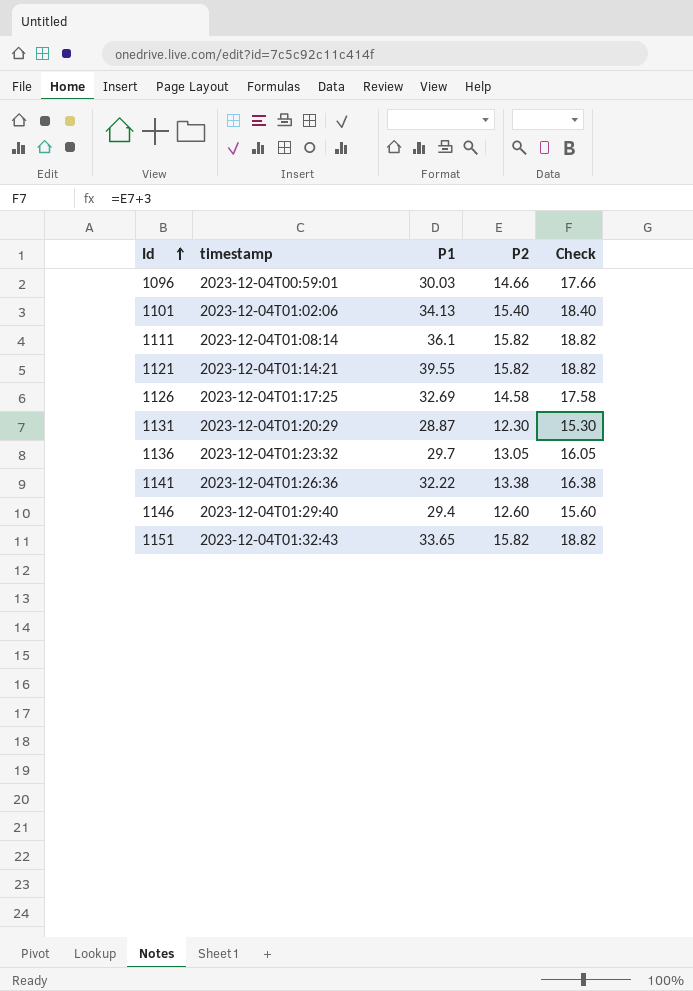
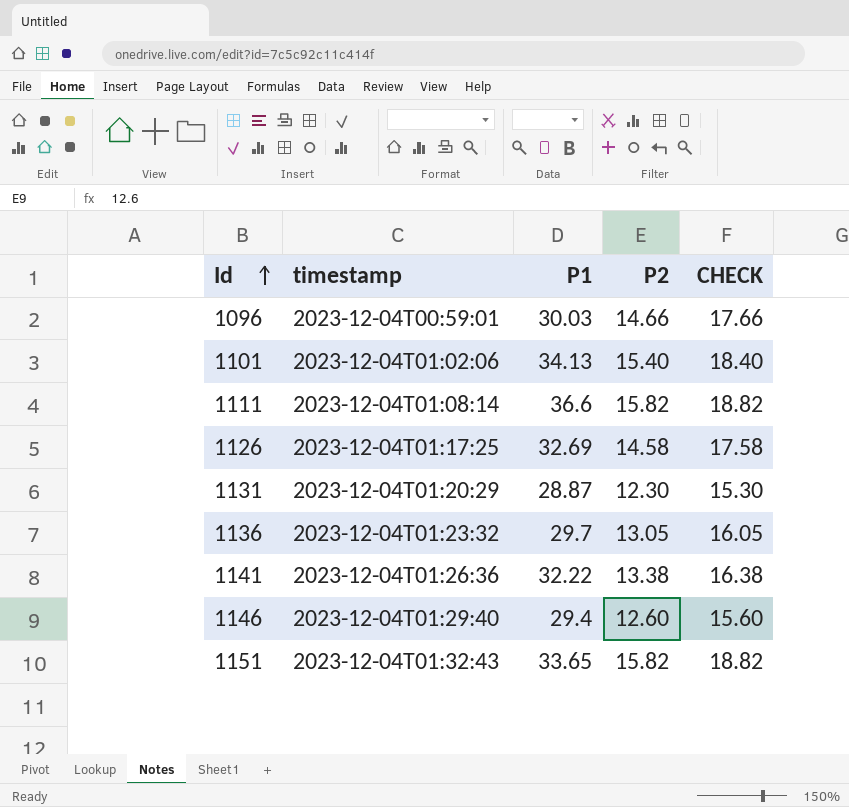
column name: Check -> CHECK
row 1121: 2023-12-04T01:14:21 | 39.55 | 15.82 | 18.82 -> none
1111 | P1: 36.1 -> 36.6

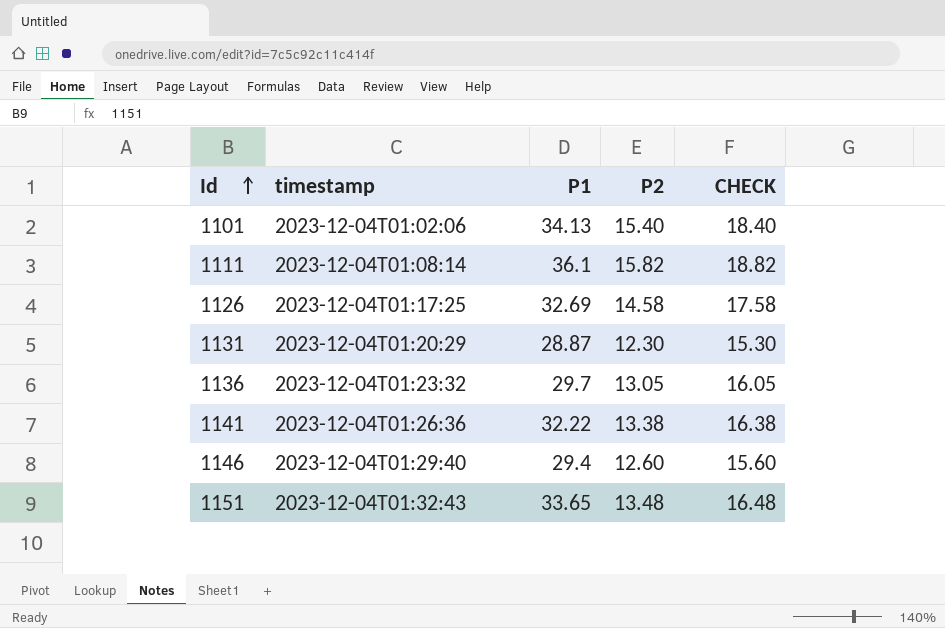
row 1096: 2023-12-04T00:59:01 | 30.03 | 14.66 | 17.66 -> none
1111 | P1: 36.6 -> 36.1
1151 | P2: 15.82 -> 13.48
1151 | CHECK: 18.82 -> 16.48

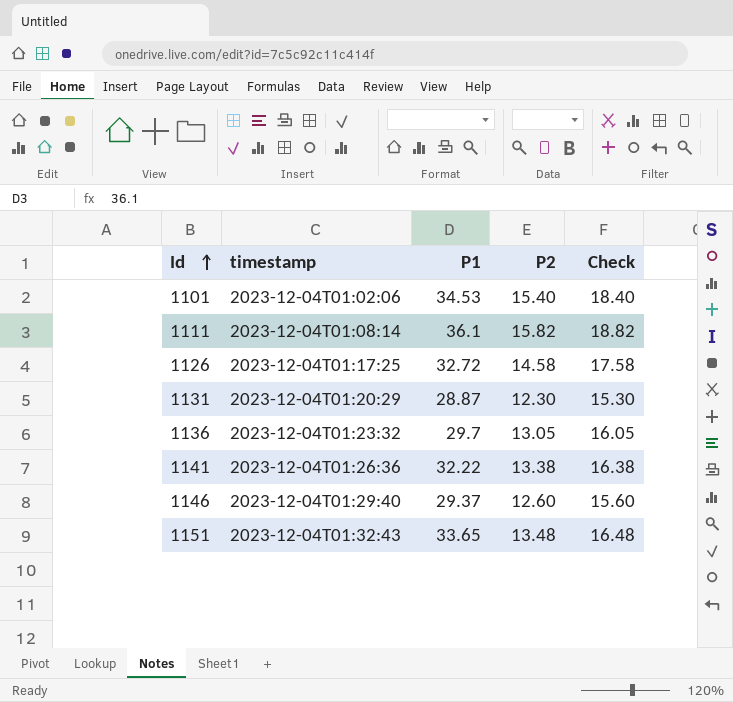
column name: CHECK -> Check
1101 | P1: 34.13 -> 34.53
1126 | P1: 32.69 -> 32.72
1146 | P1: 29.4 -> 29.37

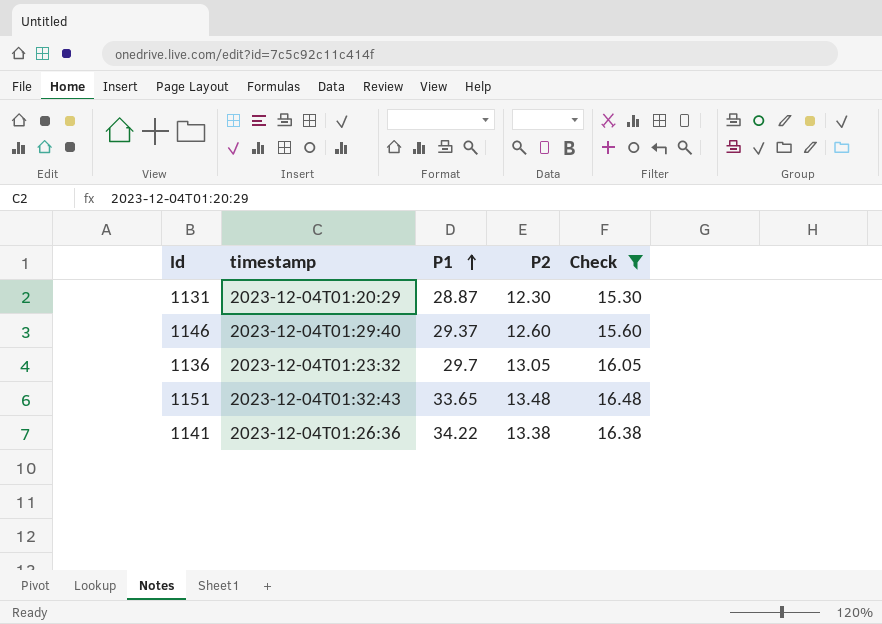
filter: none -> Check <= 16.48
row order: Id ascending -> P1 ascending
1141 | P1: 32.22 -> 34.22

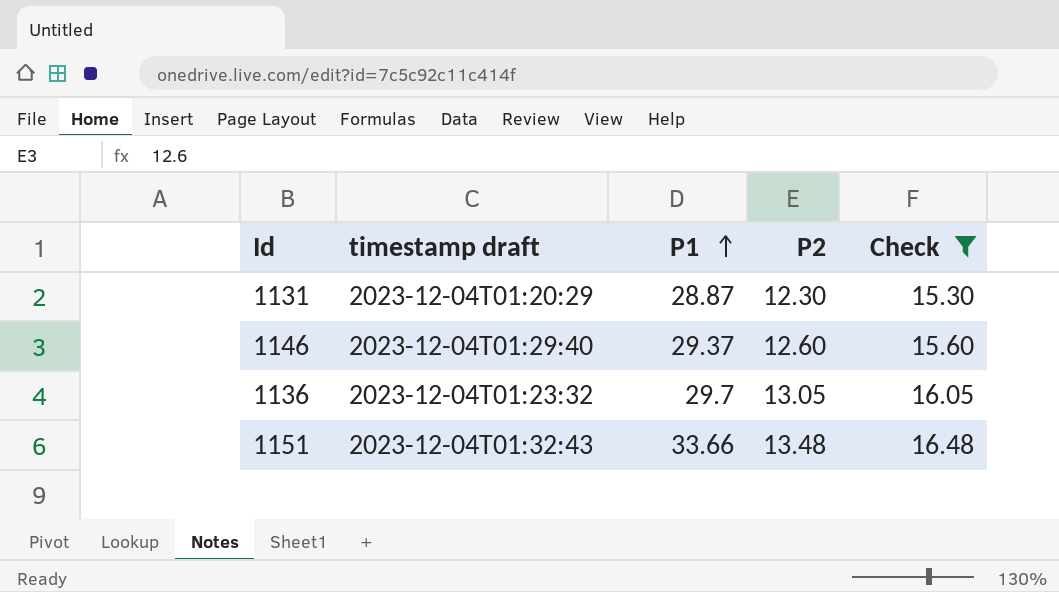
column name: timestamp -> timestamp draft
row 1141: 2023-12-04T01:26:36 | 34.22 | 13.38 | 16.38 -> none
1151 | P1: 33.65 -> 33.66

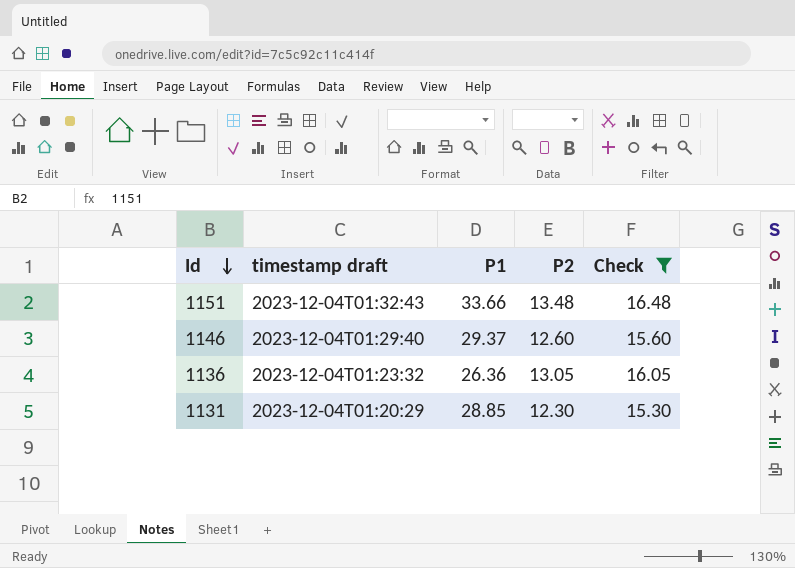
row order: P1 ascending -> Id descending
1136 | P1: 29.7 -> 26.36
1131 | P1: 28.87 -> 28.85

